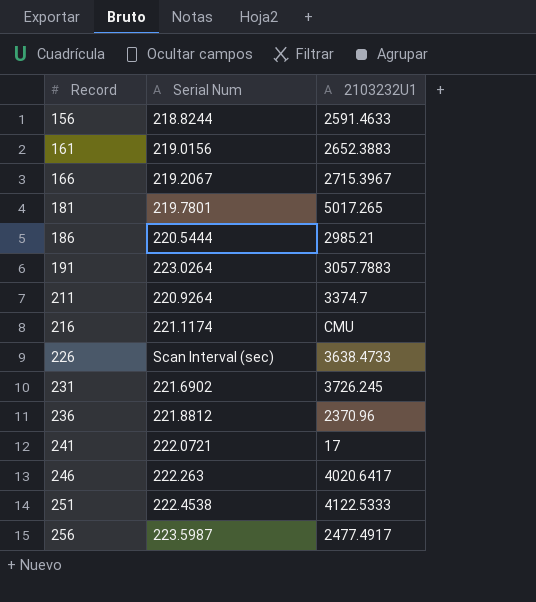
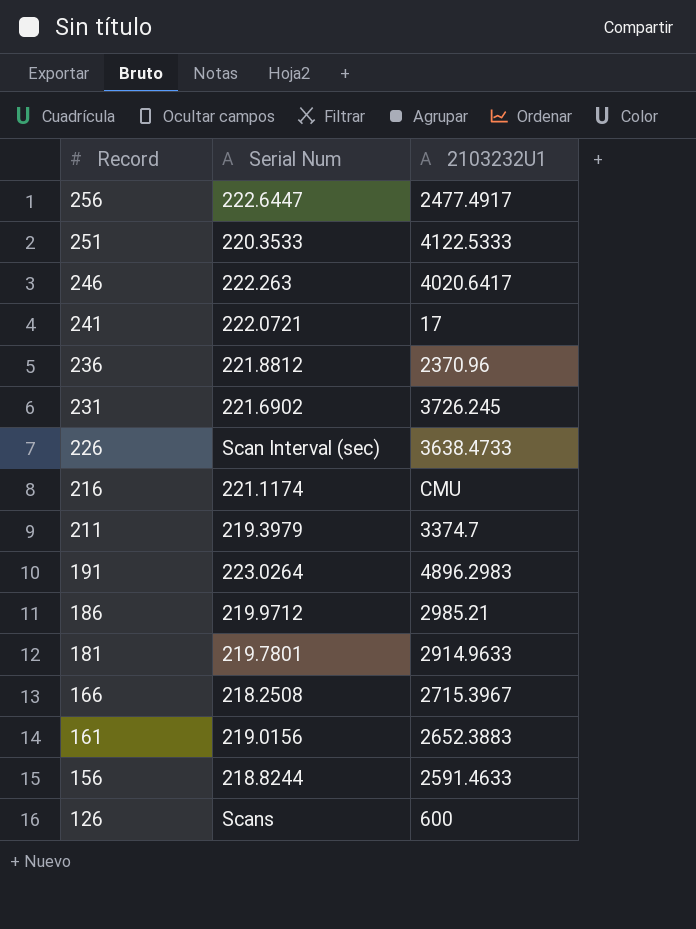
row order: Record ascending -> Record descending
256 | Serial Num: 223.5987 -> 222.6447
251 | Serial Num: 222.4538 -> 220.3533
211 | Serial Num: 220.9264 -> 219.3979
191 | 2103232U1: 3057.7883 -> 4896.2983
186 | Serial Num: 220.5444 -> 219.9712
181 | 2103232U1: 5017.265 -> 2914.9633
166 | Serial Num: 219.2067 -> 218.2508
row 126: none -> Scans | 600

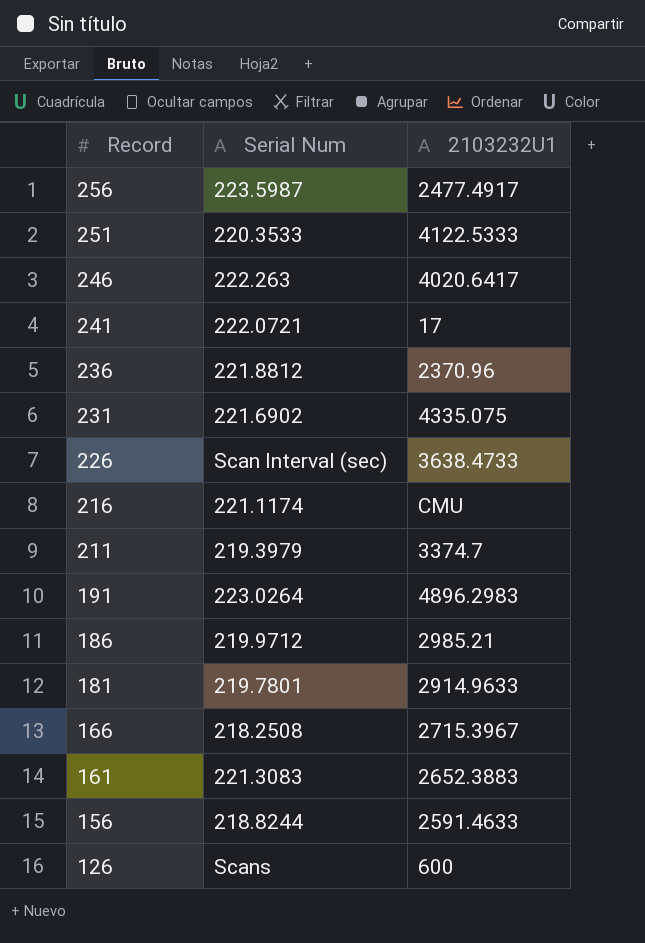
256 | Serial Num: 222.6447 -> 223.5987
231 | 2103232U1: 3726.245 -> 4335.075
161 | Serial Num: 219.0156 -> 221.3083

